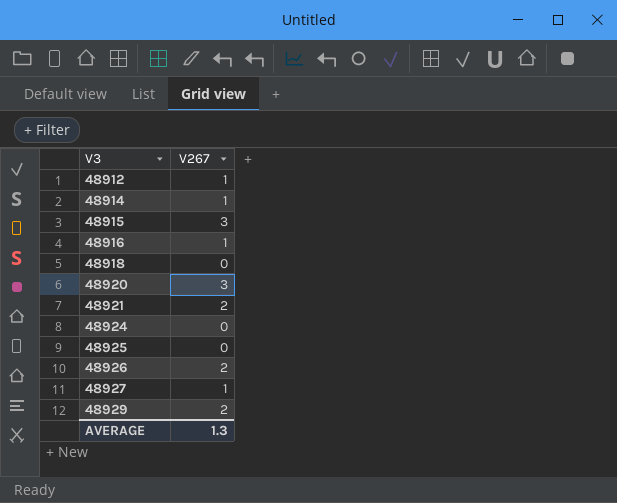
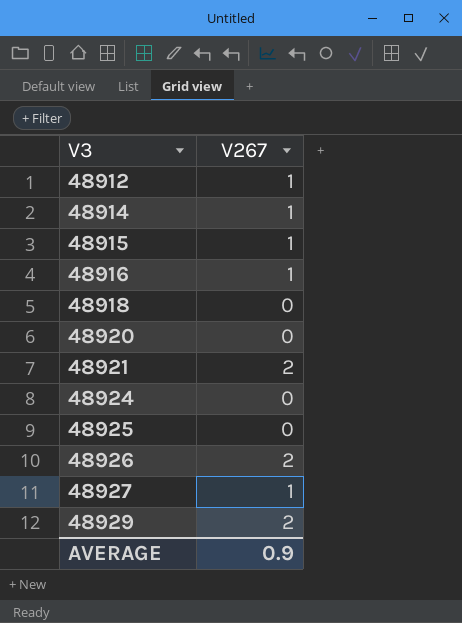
48915 | V267: 3 -> 1
48920 | V267: 3 -> 0
AVERAGE | V267: 1.3 -> 0.9

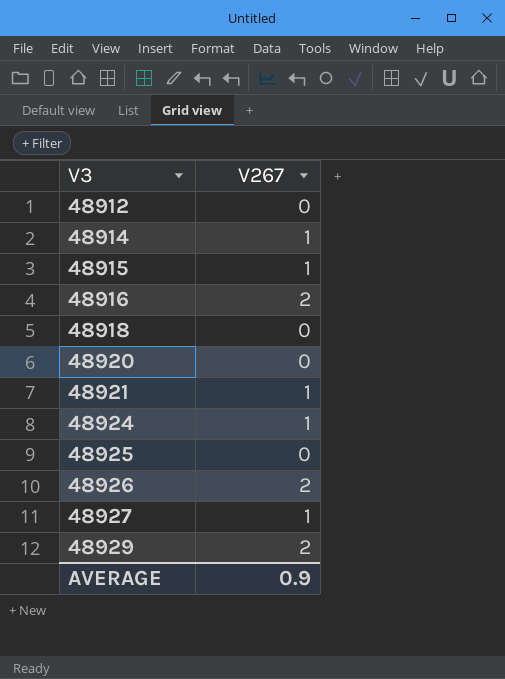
48912 | V267: 1 -> 0
48916 | V267: 1 -> 2
48921 | V267: 2 -> 1
48924 | V267: 0 -> 1

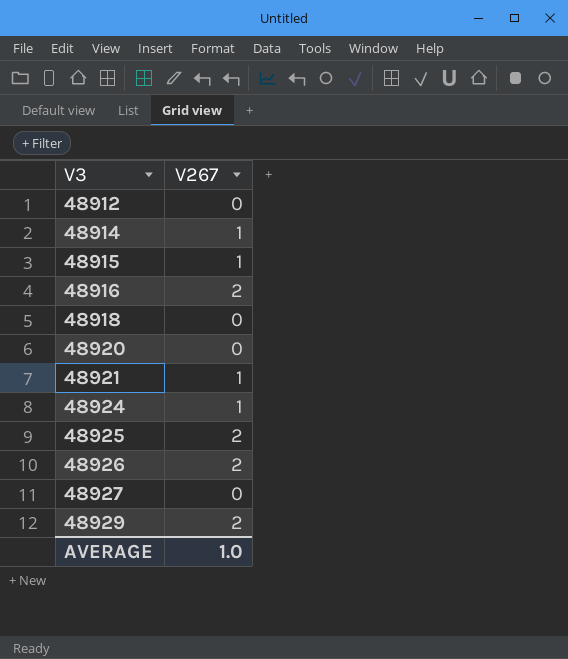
48925 | V267: 0 -> 2
48927 | V267: 1 -> 0
AVERAGE | V267: 0.9 -> 1.0

